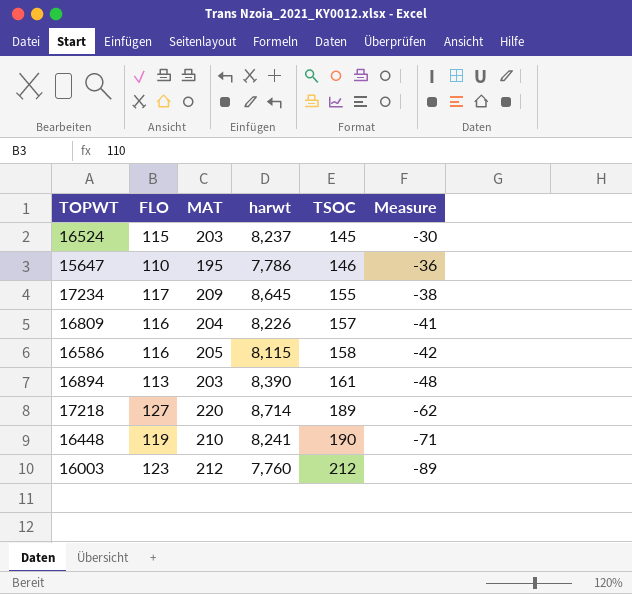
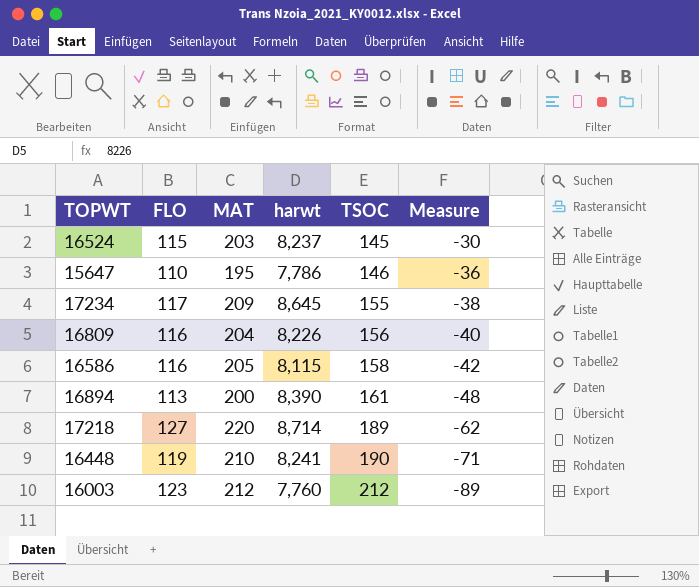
16809 | TSOC: 157 -> 156
16809 | Measure: -41 -> -40
16894 | MAT: 203 -> 200

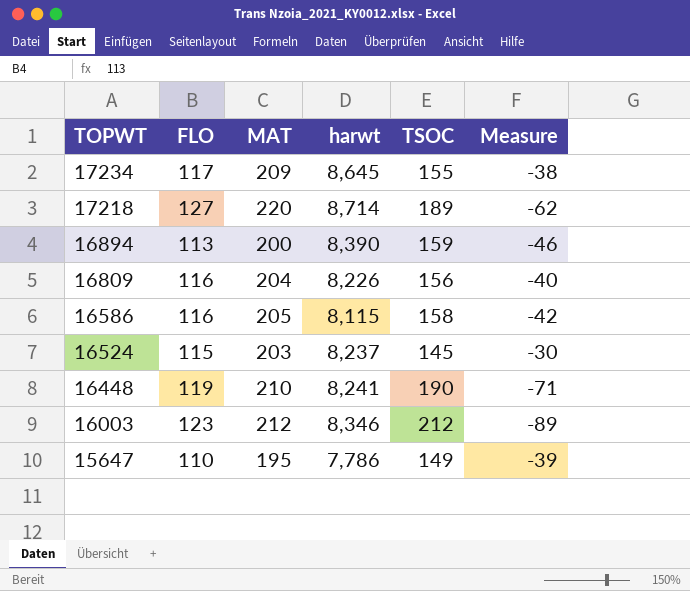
row order: TSOC ascending -> TOPWT descending
16894 | TSOC: 161 -> 159
16894 | Measure: -48 -> -46
16003 | harwt: 7,760 -> 8,346
15647 | TSOC: 146 -> 149
15647 | Measure: -36 -> -39

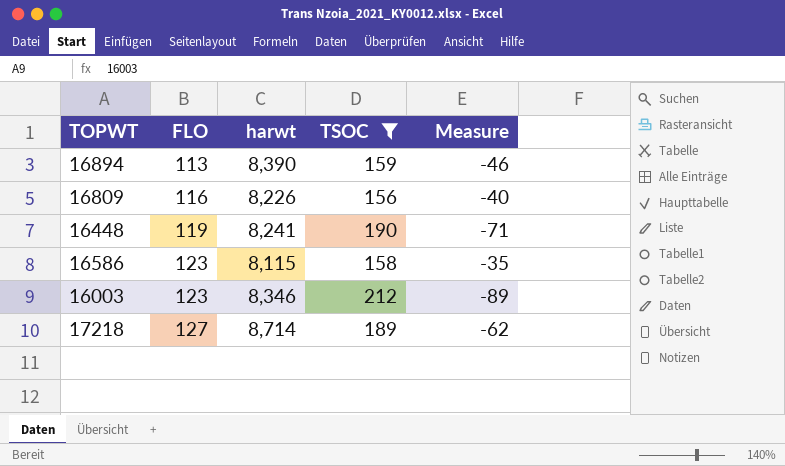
filter: none -> TSOC >= 156
row order: TOPWT descending -> FLO ascending
column MAT | position: 3 -> none
16586 | FLO: 116 -> 123
16586 | Measure: -42 -> -35

